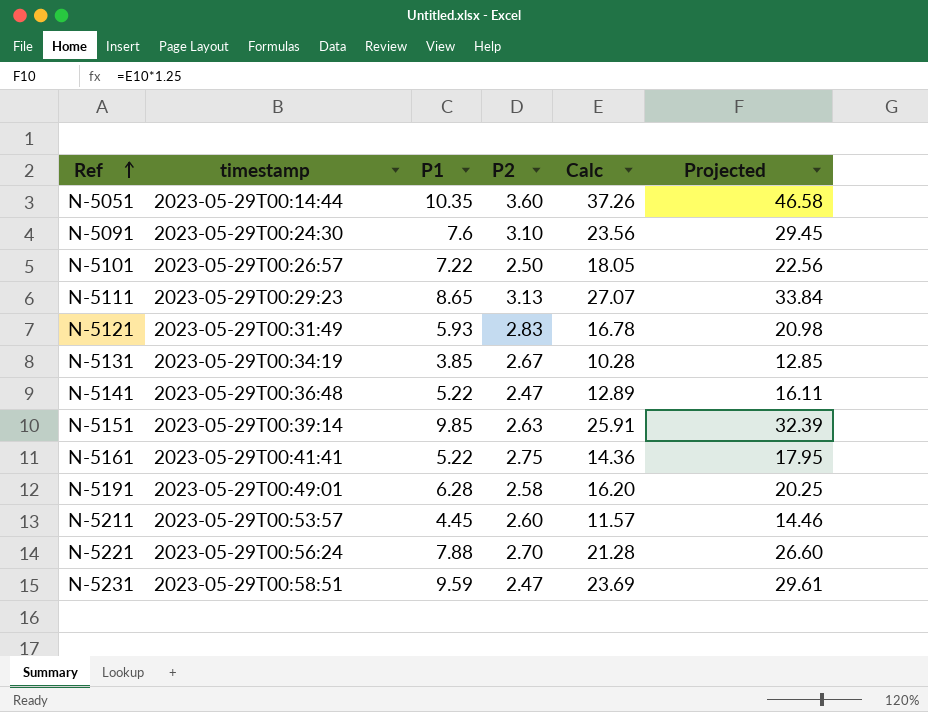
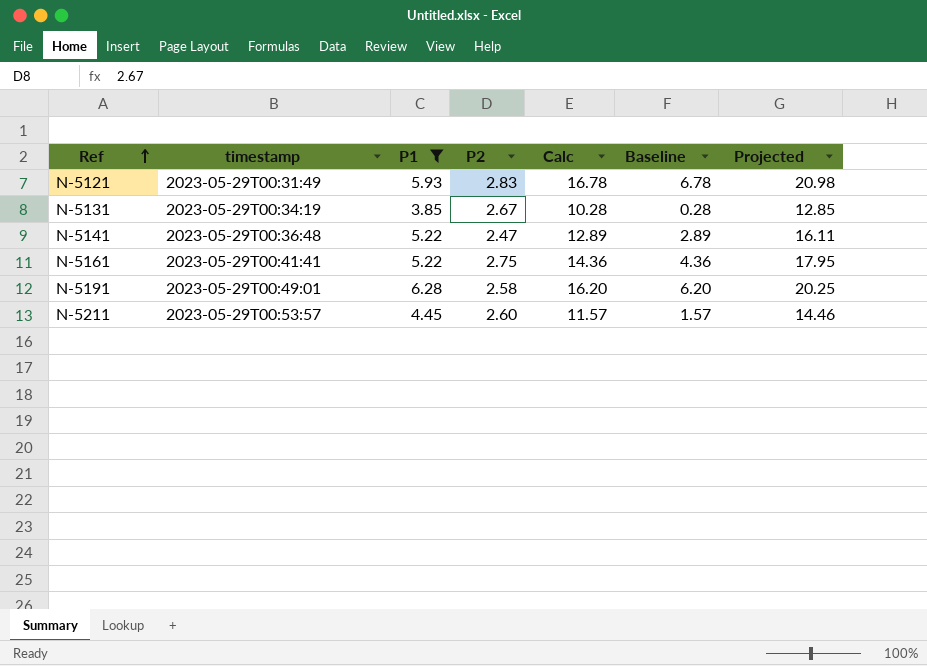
filter: none -> P1 <= 6.28
column Baseline | formula: none -> [Calc] - 10

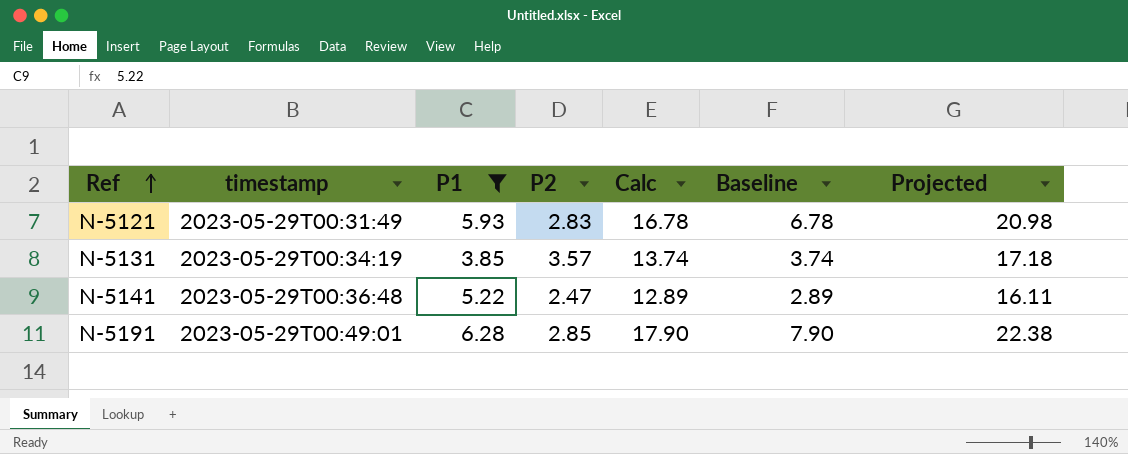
row N-5161: 2023-05-29T00:41:41 | 5.22 | 2.75 | 14.36 | 4.36 | 17.95 -> none
row N-5211: 2023-05-29T00:53:57 | 4.45 | 2.60 | 11.57 | 1.57 | 14.46 -> none
N-5131 | P2: 2.67 -> 3.57
N-5131 | Calc: 10.28 -> 13.74
N-5131 | Baseline: 0.28 -> 3.74
N-5131 | Projected: 12.85 -> 17.18
N-5191 | P2: 2.58 -> 2.85
N-5191 | Calc: 16.20 -> 17.90
N-5191 | Baseline: 6.20 -> 7.90
N-5191 | Projected: 20.25 -> 22.38

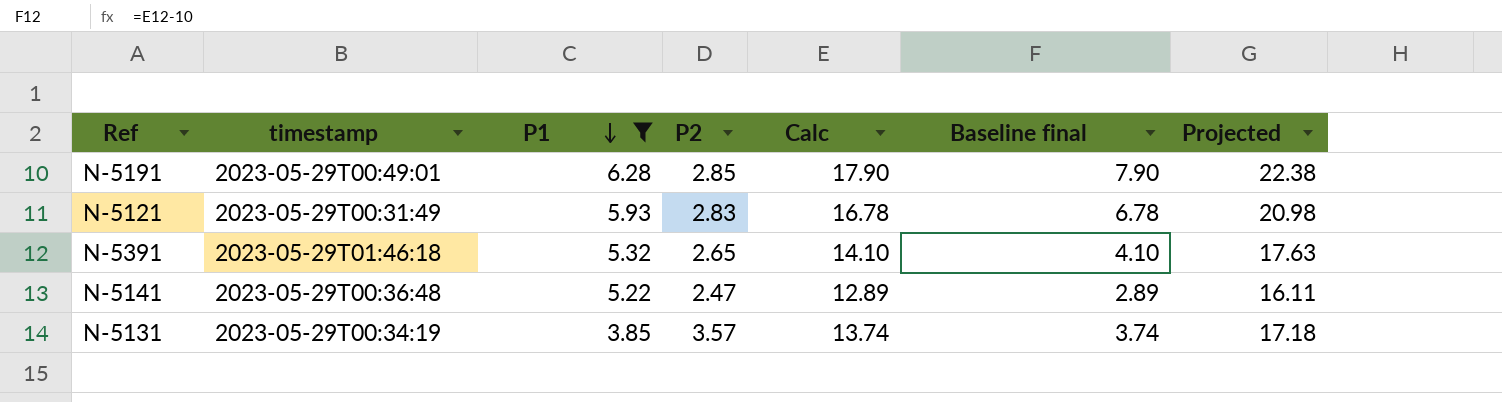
row order: Ref ascending -> P1 descending
column name: Baseline -> Baseline final
row N-5391: none -> 2023-05-29T01:46:18 | 5.32 | 2.65 | 14.10 | 4.10 | 17.63

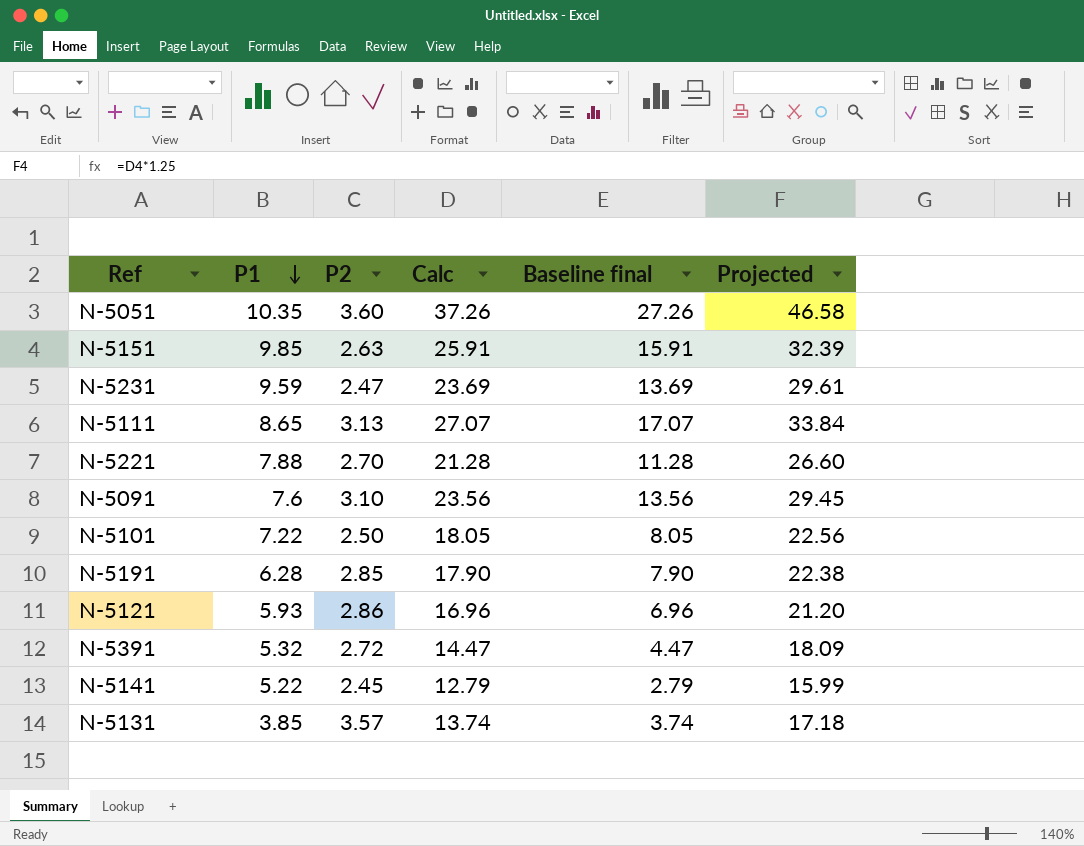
filter: P1 <= 6.28 -> none
column timestamp | position: 2 -> none
N-5121 | P2: 2.83 -> 2.86
N-5121 | Calc: 16.78 -> 16.96
N-5121 | Baseline final: 6.78 -> 6.96
N-5121 | Projected: 20.98 -> 21.20
N-5391 | P2: 2.65 -> 2.72
N-5391 | Calc: 14.10 -> 14.47
N-5391 | Baseline final: 4.10 -> 4.47
N-5391 | Projected: 17.63 -> 18.09
N-5141 | P2: 2.47 -> 2.45
N-5141 | Calc: 12.89 -> 12.79
N-5141 | Baseline final: 2.89 -> 2.79
N-5141 | Projected: 16.11 -> 15.99

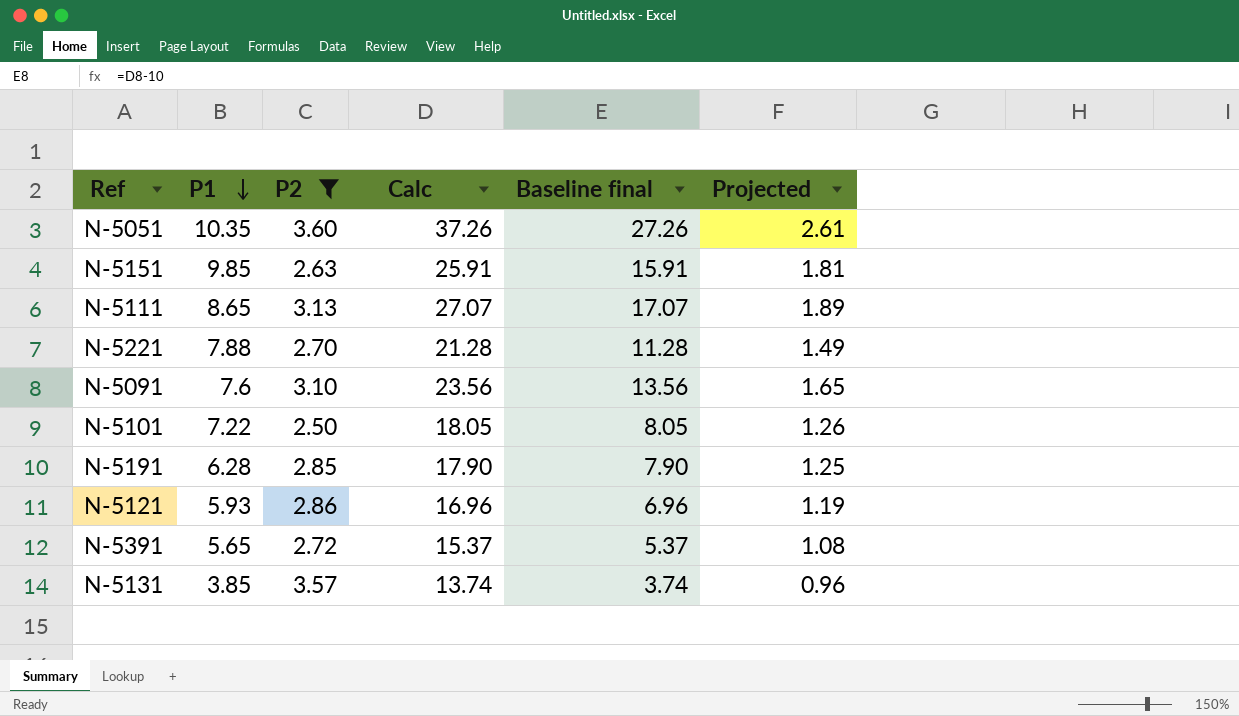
filter: none -> P2 >= 2.50
column Projected | formula: [Calc] * 1.25 -> [Calc] * 0.07
N-5391 | P1: 5.32 -> 5.65
N-5391 | Calc: 14.47 -> 15.37
N-5391 | Baseline final: 4.47 -> 5.37

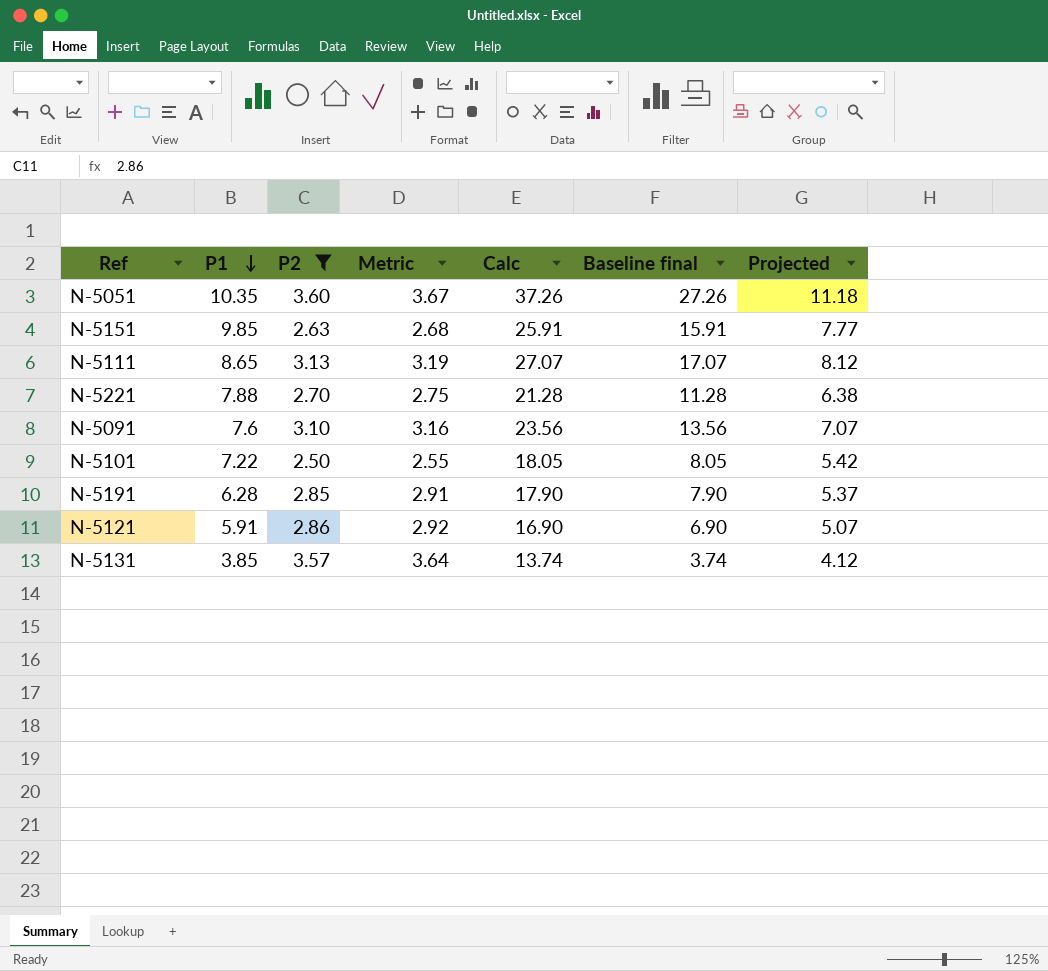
column Metric | formula: none -> [P2] * 1.02
column Projected | formula: [Calc] * 0.07 -> [Calc] * 0.3
row N-5391: 5.65 | 2.72 | 15.37 | 5.37 | 1.08 -> none
N-5121 | P1: 5.93 -> 5.91
N-5121 | Calc: 16.96 -> 16.90
N-5121 | Baseline final: 6.96 -> 6.90

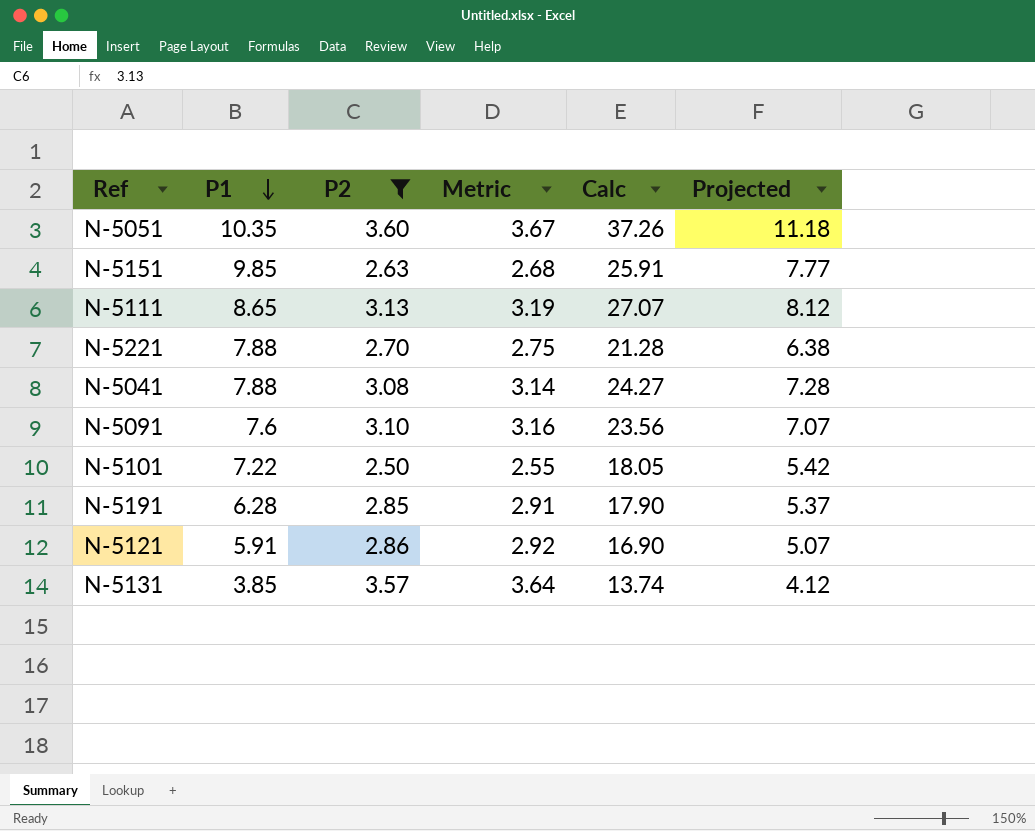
column Baseline final | formula: [Calc] - 10 -> none
row N-5041: none -> 7.88 | 3.08 | 3.14 | 24.27 | 7.28

